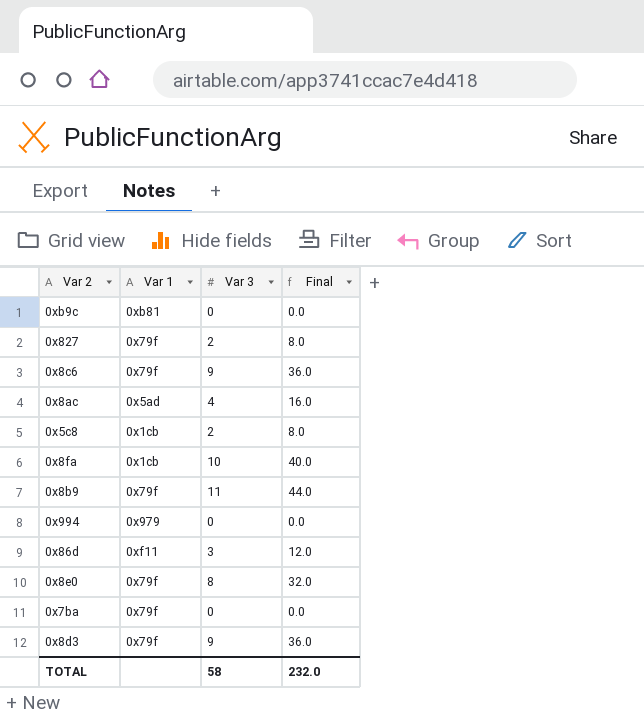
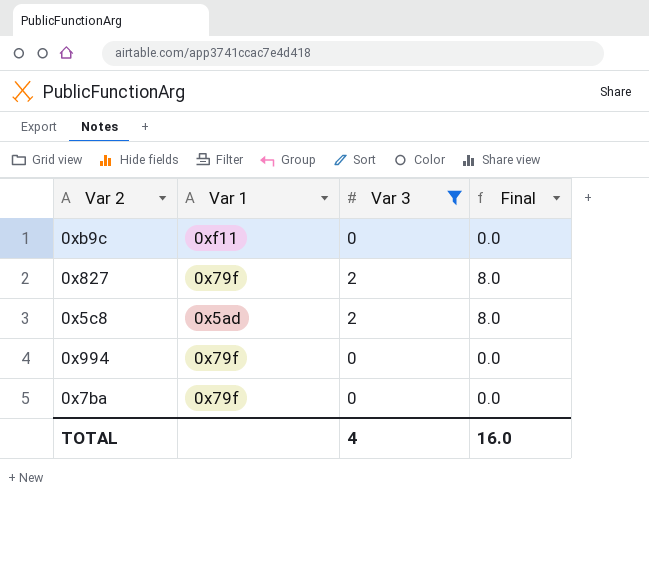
filter: none -> Var 3 <= 2
0xb9c | Var 1: 0xb81 -> 0xf11
0x5c8 | Var 1: 0x1cb -> 0x5ad
0x994 | Var 1: 0x979 -> 0x79f
TOTAL | Var 3: 58 -> 4
TOTAL | Final: 232.0 -> 16.0

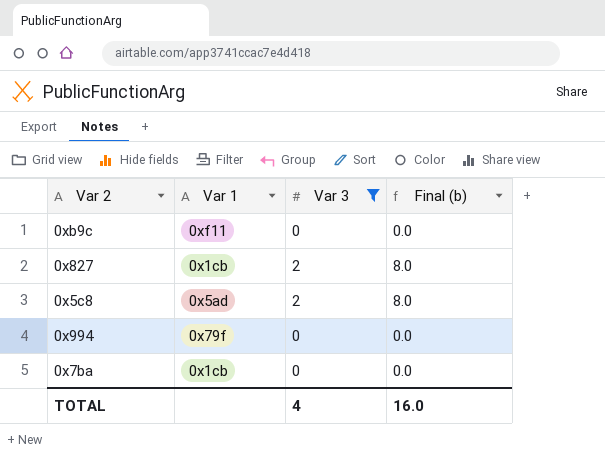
column name: Final -> Final (b)
0x827 | Var 1: 0x79f -> 0x1cb
0x7ba | Var 1: 0x79f -> 0x1cb

